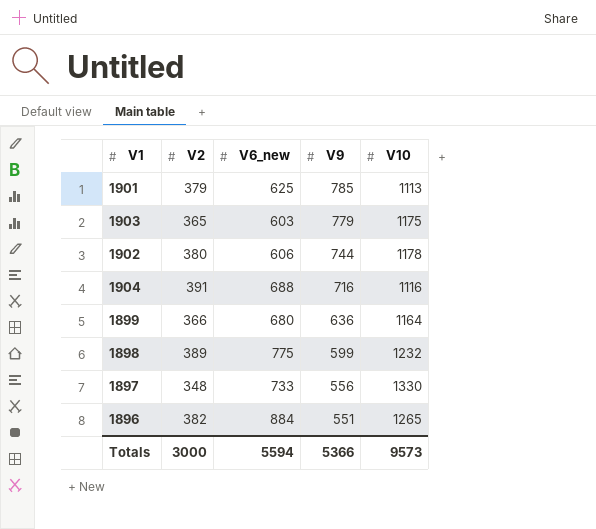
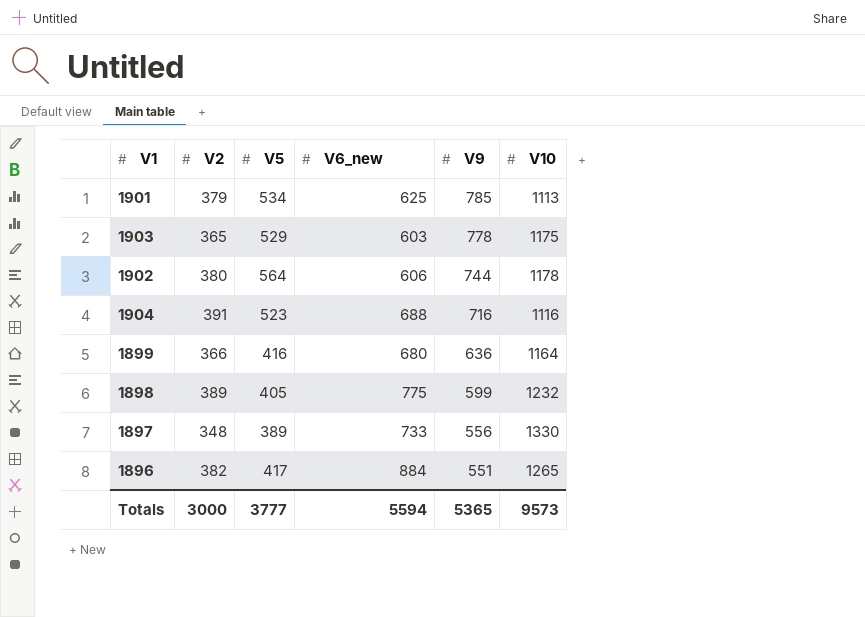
column V5 | position: none -> 3
1903 | V9: 779 -> 778
Totals | V9: 5366 -> 5365

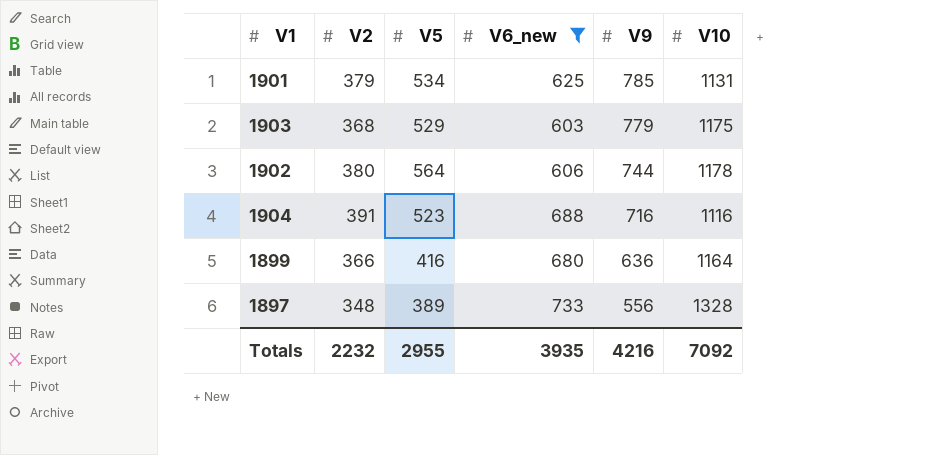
filter: none -> V6_new <= 733
1901 | V10: 1113 -> 1131
1903 | V2: 365 -> 368
1903 | V9: 778 -> 779
1897 | V10: 1330 -> 1328
Totals | V2: 3000 -> 2232
Totals | V5: 3777 -> 2955
Totals | V6_new: 5594 -> 3935
Totals | V9: 5365 -> 4216
Totals | V10: 9573 -> 7092

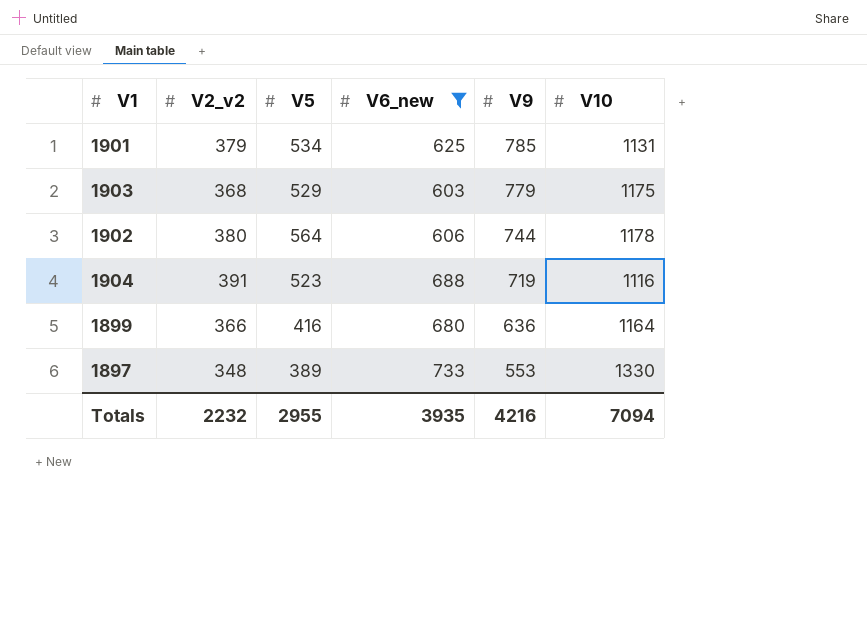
column name: V2 -> V2_v2
1904 | V9: 716 -> 719
1897 | V9: 556 -> 553
1897 | V10: 1328 -> 1330
Totals | V10: 7092 -> 7094

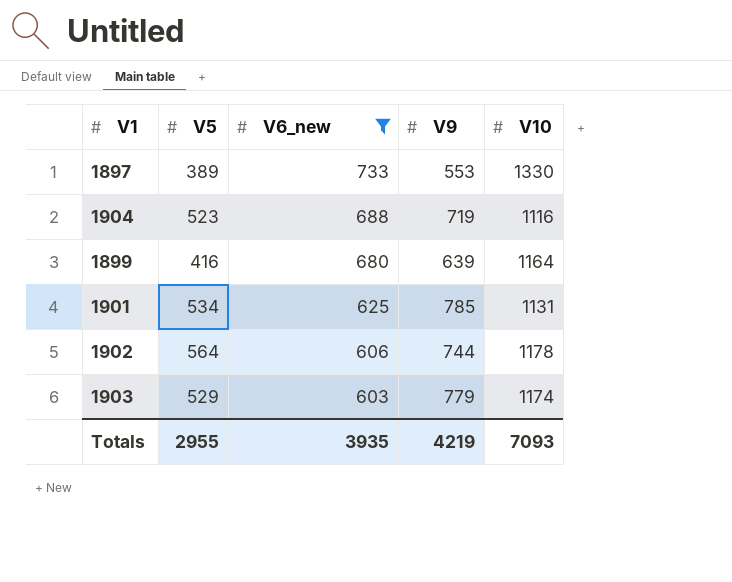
row order: V9 descending -> V6_new descending
column V2_v2 | position: 2 -> none
1899 | V9: 636 -> 639
1903 | V10: 1175 -> 1174
Totals | V9: 4216 -> 4219
Totals | V10: 7094 -> 7093

